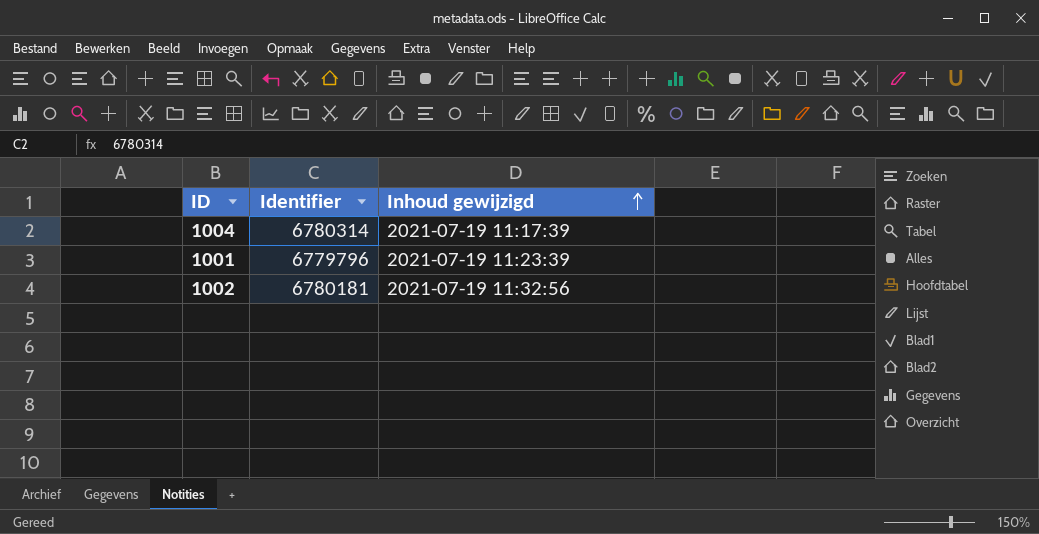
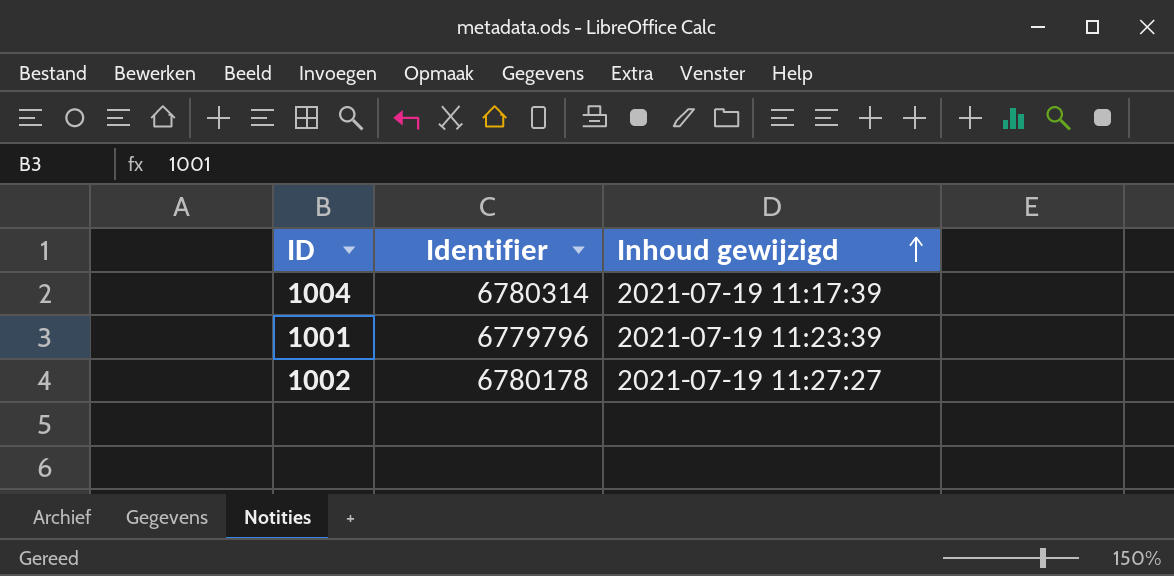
1002 | Identifier: 6780181 -> 6780178
1002 | Inhoud gewijzigd: 2021-07-19 11:32:56 -> 2021-07-19 11:27:27

